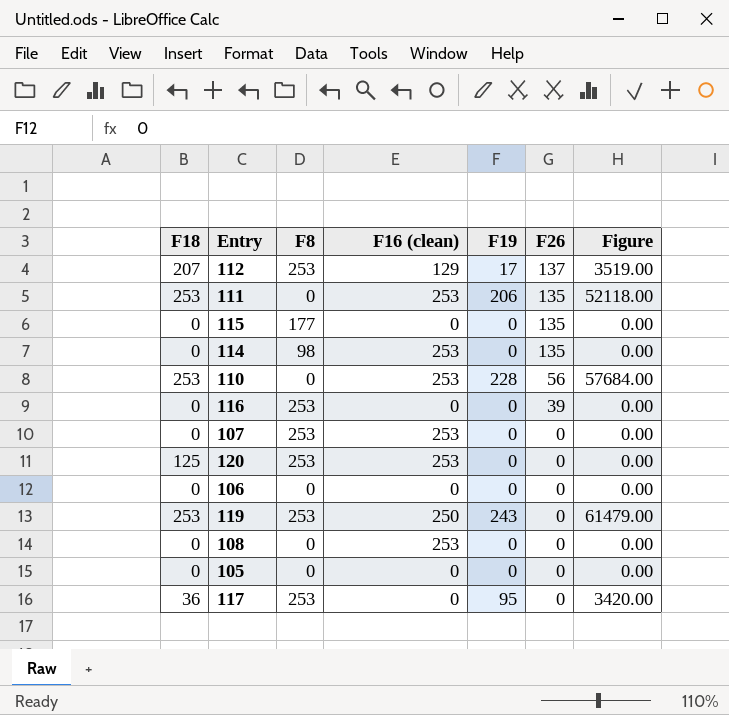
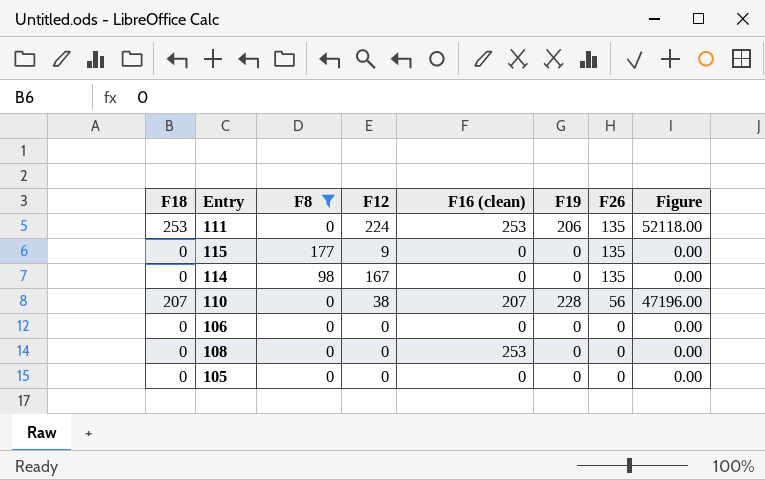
filter: none -> F8 != 253
column F12 | position: none -> 4
114 | F16 (clean): 253 -> 0
110 | F18: 253 -> 207
110 | F16 (clean): 253 -> 207
110 | Figure: 57684.00 -> 47196.00

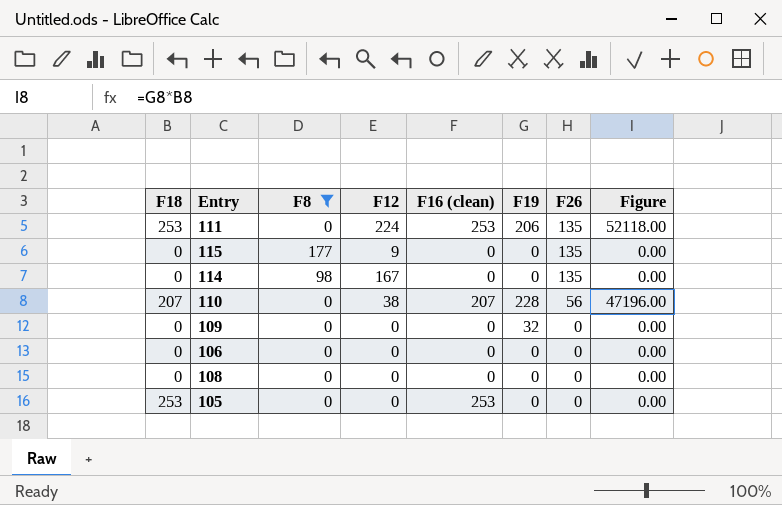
row 109: none -> 0 | 0 | 0 | 0 | 32 | 0 | 0.00
108 | F16 (clean): 253 -> 0
105 | F18: 0 -> 253
105 | F16 (clean): 0 -> 253

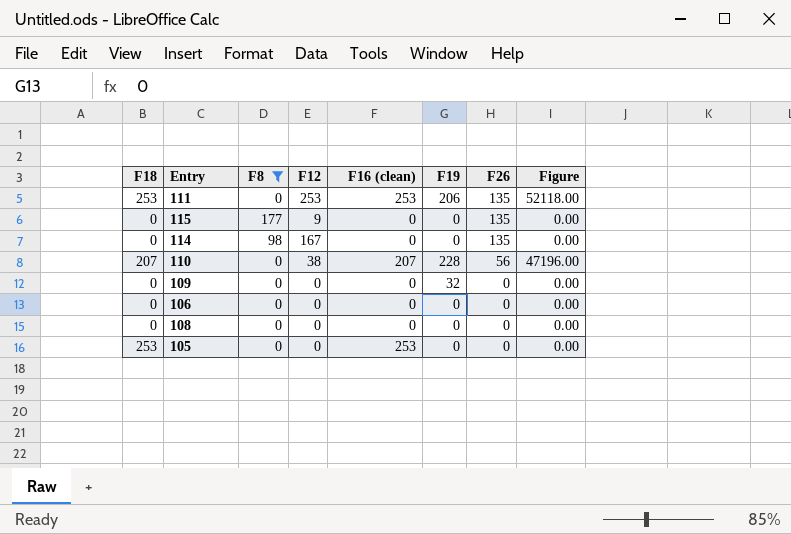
111 | F12: 224 -> 253

